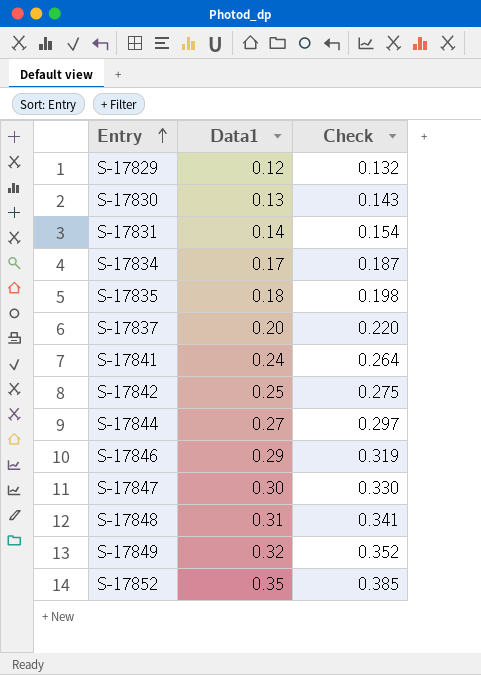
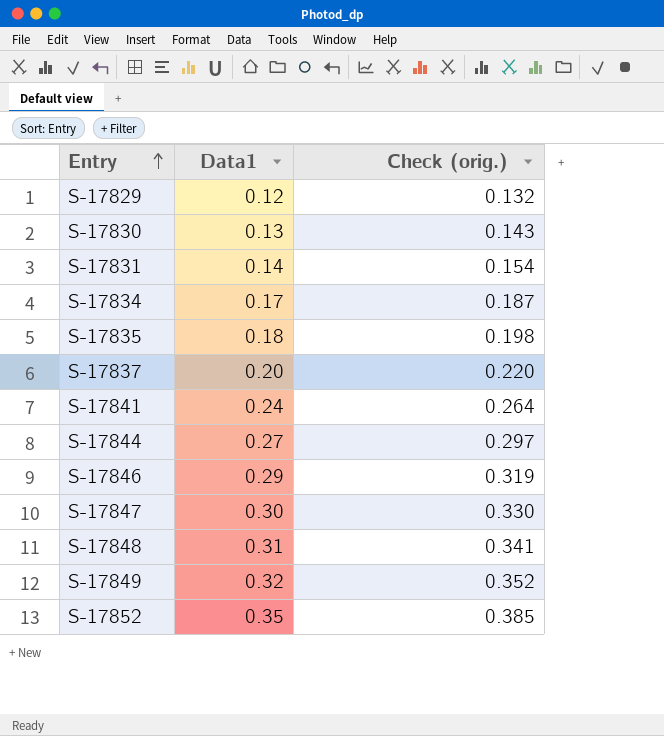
column name: Check -> Check (orig.)
row S-17842: 0.25 | 0.275 -> none

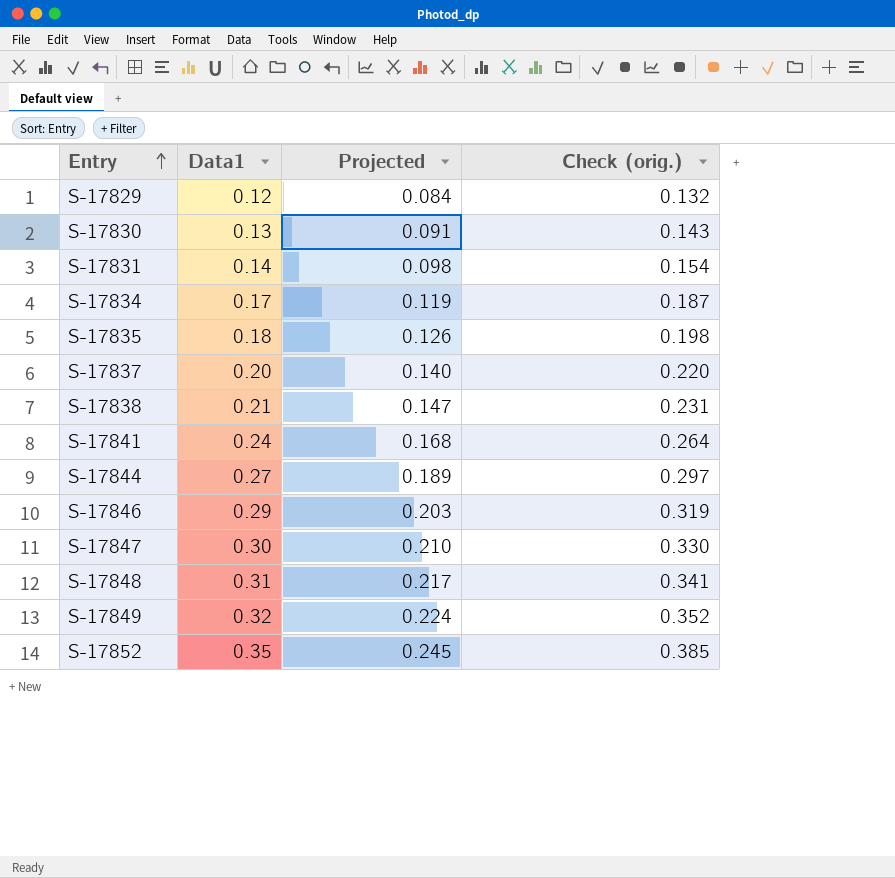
column Projected | formula: none -> [Data1] * 0.7
row S-17838: none -> 0.21 | 0.147 | 0.231

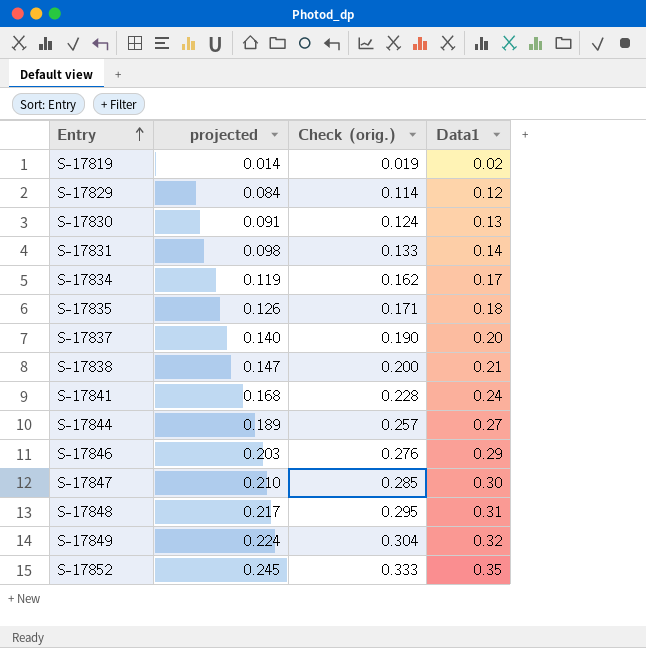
column name: Projected -> projected
column Check (orig.) | formula: [Data1] * 1.1 -> [Data1] * 0.95
column Data1 | position: 2 -> 4
row S-17819: none -> 0.014 | 0.019 | 0.02

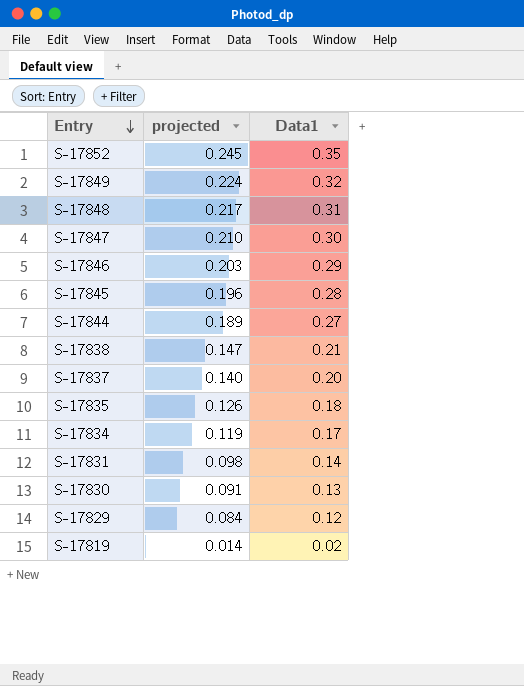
row order: Entry ascending -> Entry descending
column Check (orig.) | formula: [Data1] * 0.95 -> none
row S-17841: 0.168 | 0.228 | 0.24 -> none
row S-17845: none -> 0.196 | 0.28

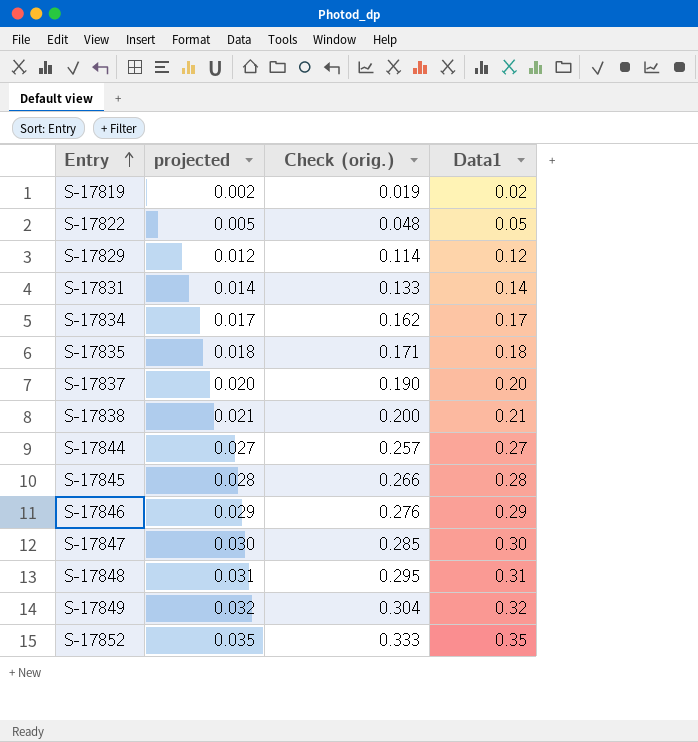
row order: Entry descending -> Entry ascending
column projected | formula: [Data1] * 0.7 -> [Data1] * 0.1
column Check (orig.) | formula: none -> [Data1] * 0.95
row S-17830: 0.091 | 0.13 -> none
row S-17822: none -> 0.005 | 0.048 | 0.05

